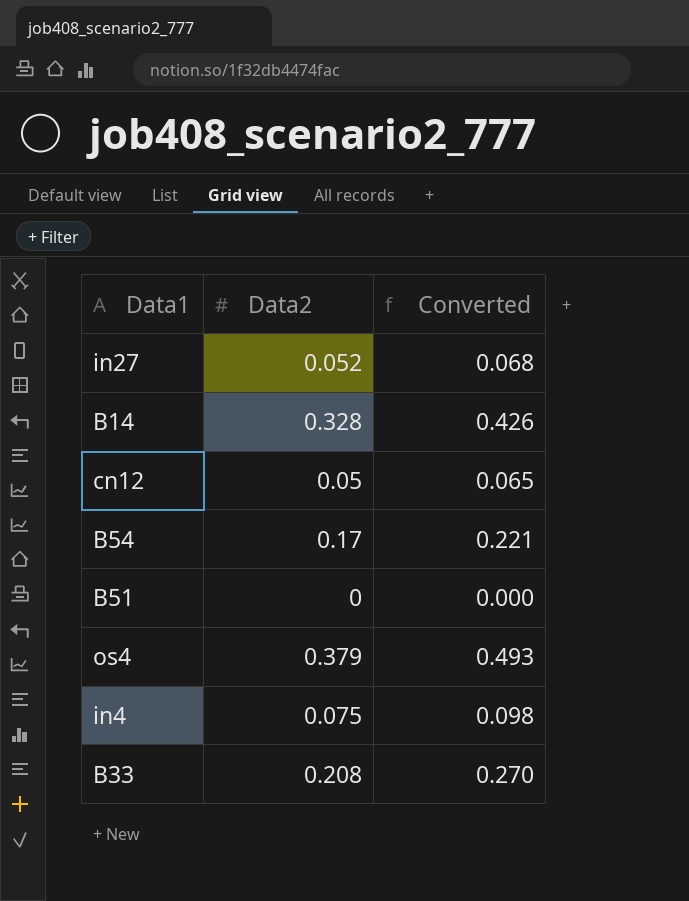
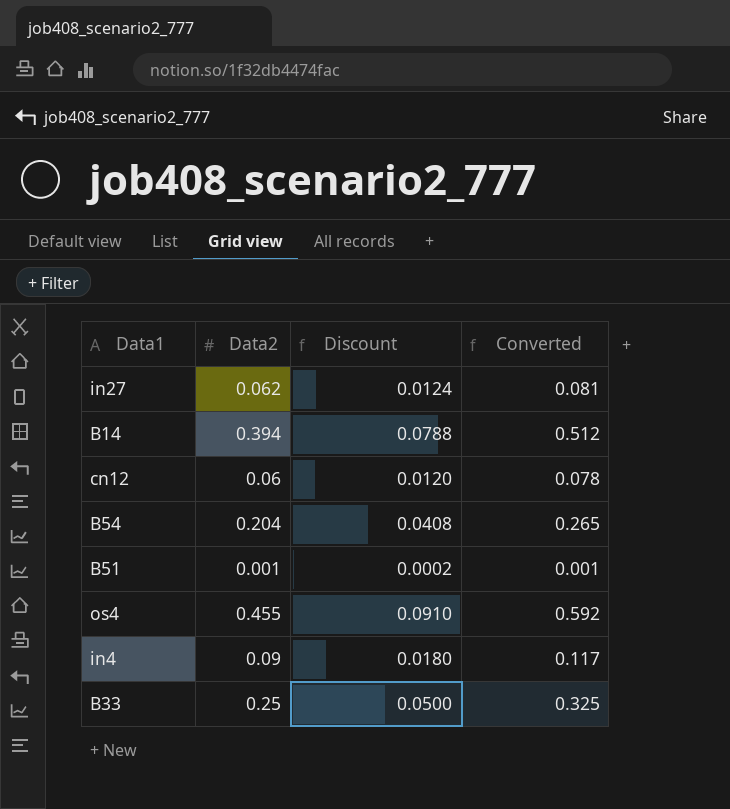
column Discount | formula: none -> [Data2] * 0.2
in27 | Data2: 0.052 -> 0.062
in27 | Converted: 0.068 -> 0.081
B14 | Data2: 0.328 -> 0.394
B14 | Converted: 0.426 -> 0.512
cn12 | Data2: 0.05 -> 0.06
cn12 | Converted: 0.065 -> 0.078
B54 | Data2: 0.17 -> 0.204
B54 | Converted: 0.221 -> 0.265
B51 | Data2: 0 -> 0.001
B51 | Converted: 0.000 -> 0.001
os4 | Data2: 0.379 -> 0.455
os4 | Converted: 0.493 -> 0.592
in4 | Data2: 0.075 -> 0.09
in4 | Converted: 0.098 -> 0.117
B33 | Data2: 0.208 -> 0.25
B33 | Converted: 0.270 -> 0.325

